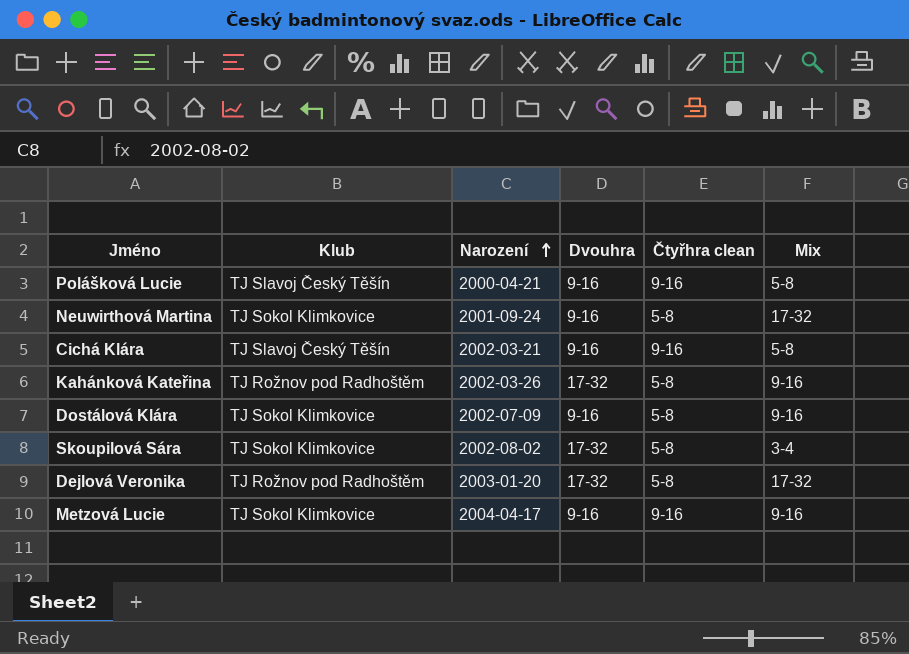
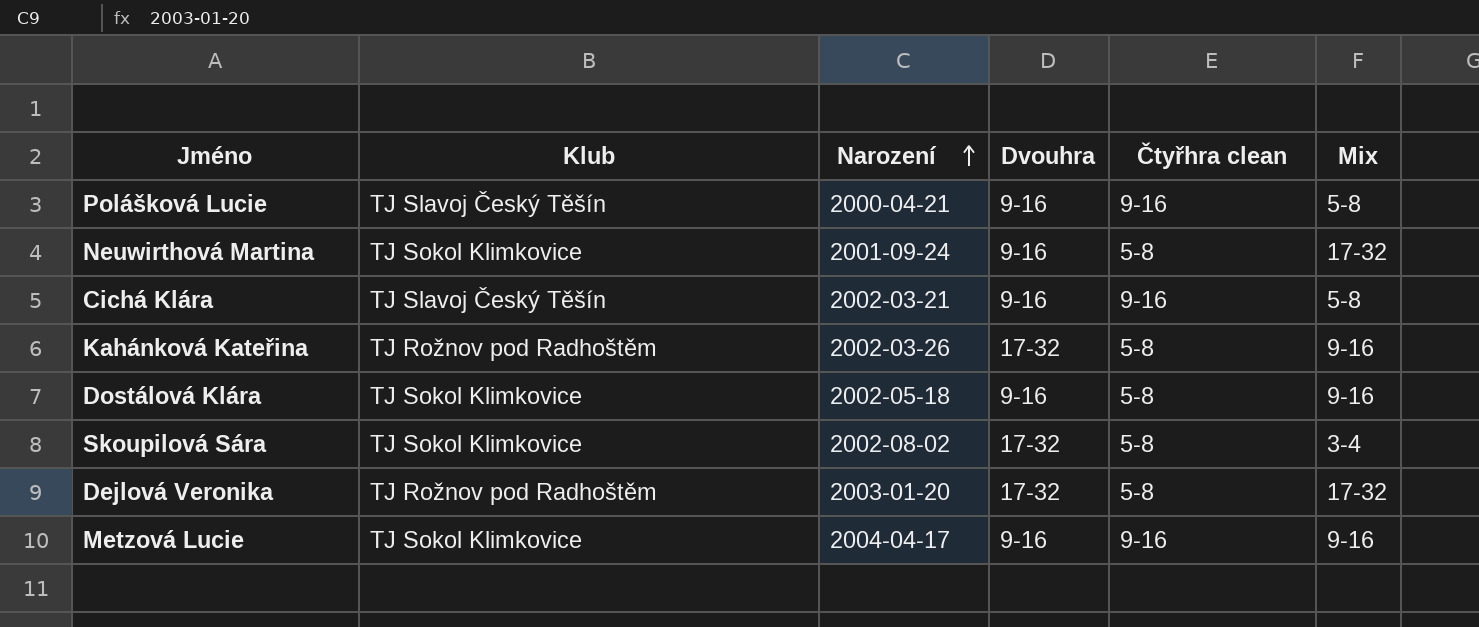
Dostálová Klára | Narození: 2002-07-09 -> 2002-05-18

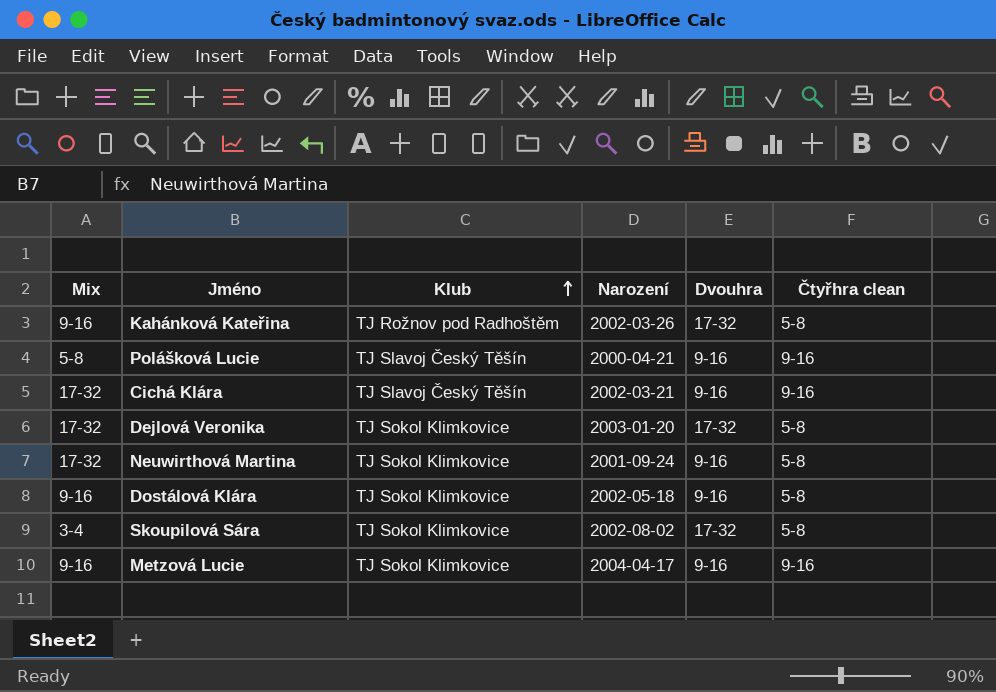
row order: Narození ascending -> Klub ascending
column Mix | position: 6 -> 1
Cichá Klára | Mix: 5-8 -> 17-32
Dejlová Veronika | Klub: TJ Rožnov pod Radhoštěm -> TJ Sokol Klimkovice

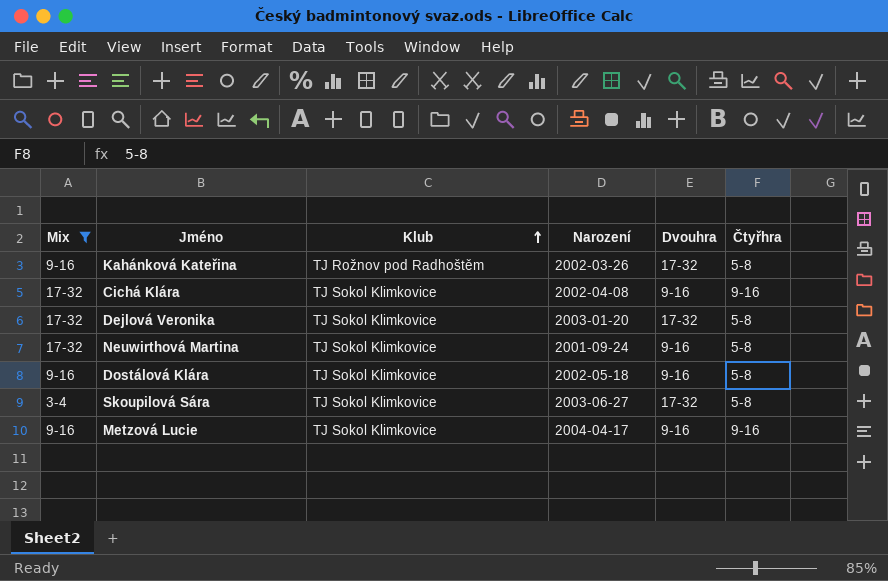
filter: none -> Mix != 5-8
column name: Čtyřhra clean -> Čtyřhra
Cichá Klára | Klub: TJ Slavoj Český Těšín -> TJ Sokol Klimkovice
Cichá Klára | Narození: 2002-03-21 -> 2002-04-08
Skoupilová Sára | Narození: 2002-08-02 -> 2003-06-27

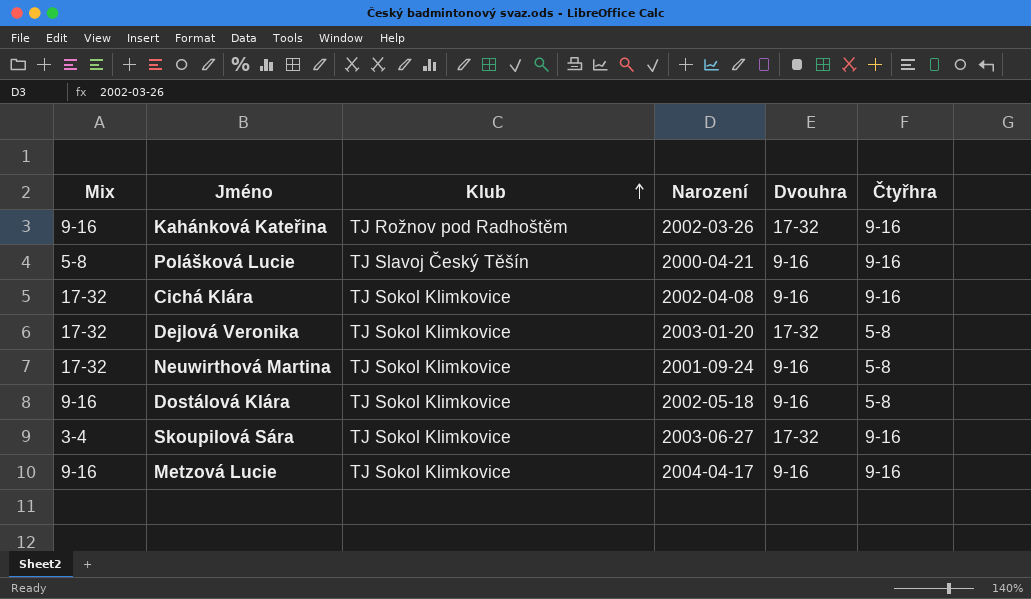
filter: Mix != 5-8 -> none
Kahánková Kateřina | Čtyřhra: 5-8 -> 9-16
Skoupilová Sára | Čtyřhra: 5-8 -> 9-16

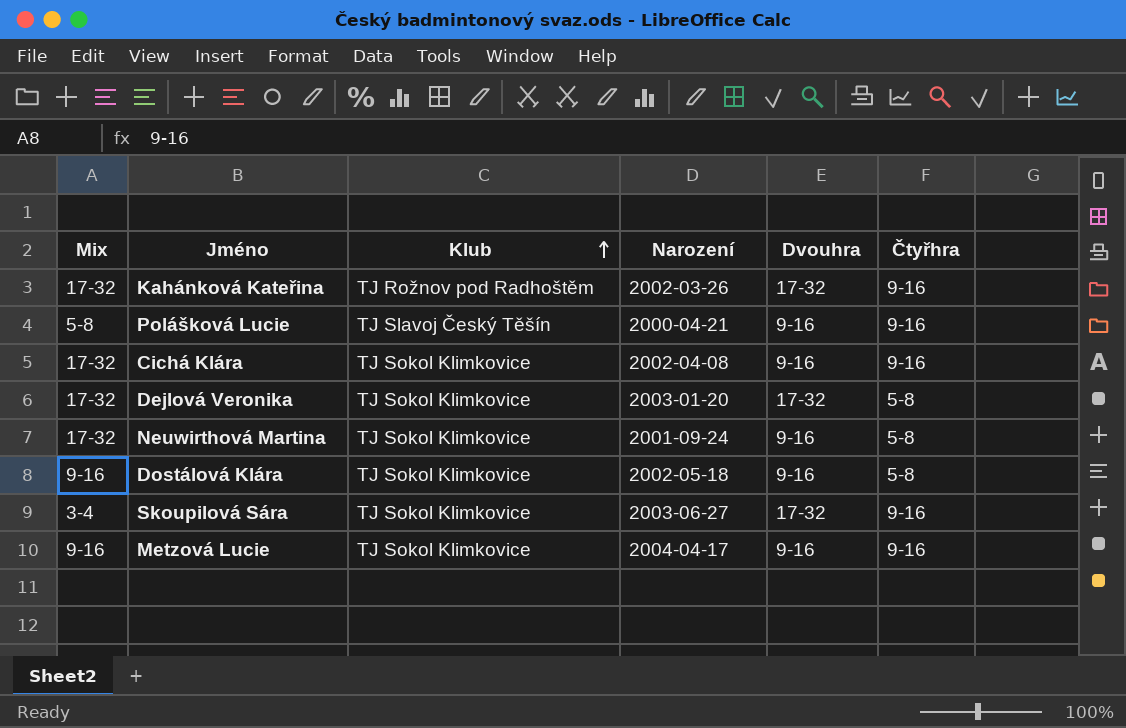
Kahánková Kateřina | Mix: 9-16 -> 17-32

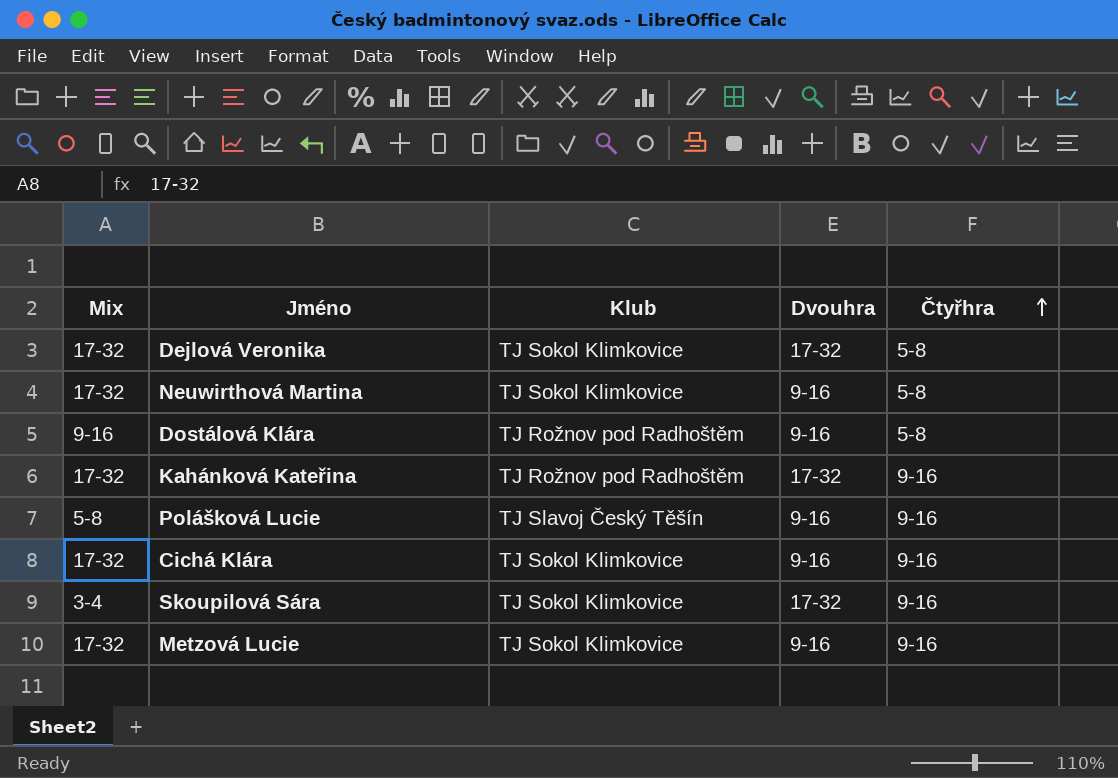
row order: Klub ascending -> Čtyřhra ascending
column Narození | position: 4 -> none
Dostálová Klára | Klub: TJ Sokol Klimkovice -> TJ Rožnov pod Radhoštěm
Metzová Lucie | Mix: 9-16 -> 17-32

